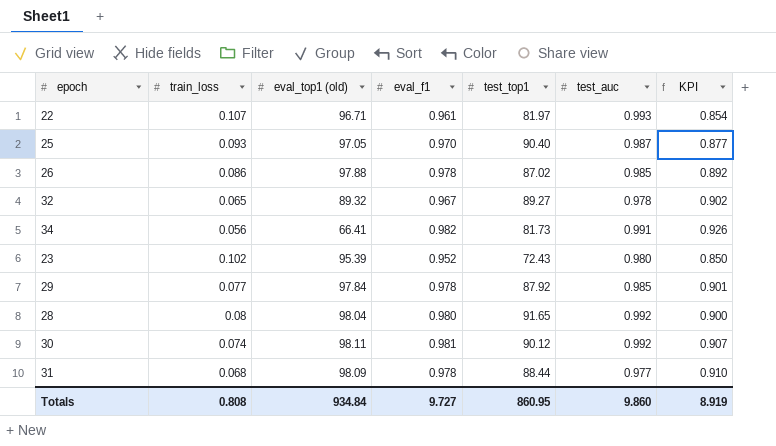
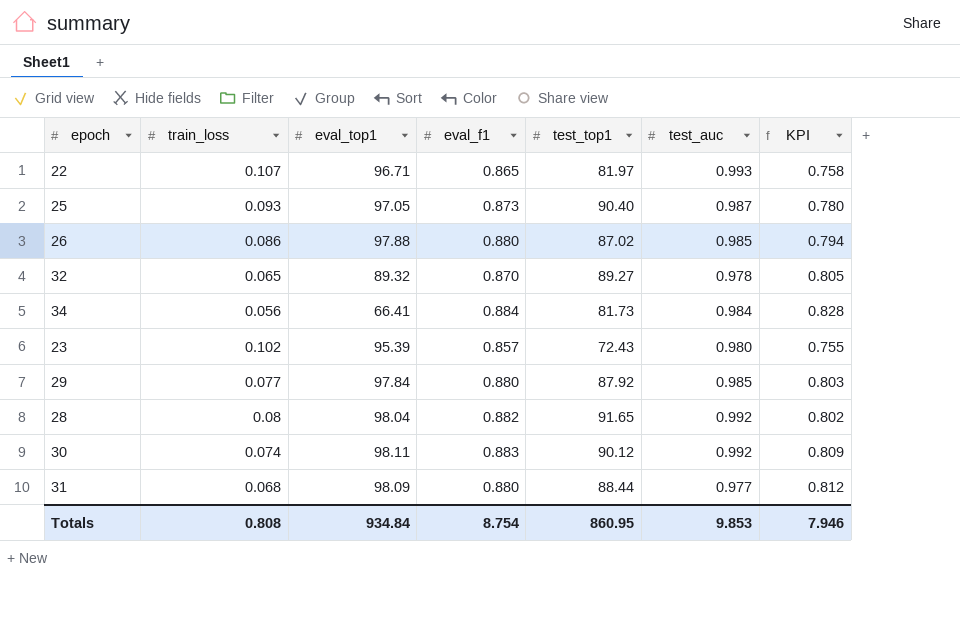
column name: eval_top1 (old) -> eval_top1
22 | eval_f1: 0.961 -> 0.865
22 | KPI: 0.854 -> 0.758
25 | eval_f1: 0.970 -> 0.873
25 | KPI: 0.877 -> 0.780
26 | eval_f1: 0.978 -> 0.880
26 | KPI: 0.892 -> 0.794
32 | eval_f1: 0.967 -> 0.870
32 | KPI: 0.902 -> 0.805
34 | eval_f1: 0.982 -> 0.884
34 | test_auc: 0.991 -> 0.984
34 | KPI: 0.926 -> 0.828
23 | eval_f1: 0.952 -> 0.857
23 | KPI: 0.850 -> 0.755
29 | eval_f1: 0.978 -> 0.880
29 | KPI: 0.901 -> 0.803
28 | eval_f1: 0.980 -> 0.882
28 | KPI: 0.900 -> 0.802
30 | eval_f1: 0.981 -> 0.883
30 | KPI: 0.907 -> 0.809
31 | eval_f1: 0.978 -> 0.880
31 | KPI: 0.910 -> 0.812
Totals | eval_f1: 9.727 -> 8.754
Totals | test_auc: 9.860 -> 9.853
Totals | KPI: 8.919 -> 7.946

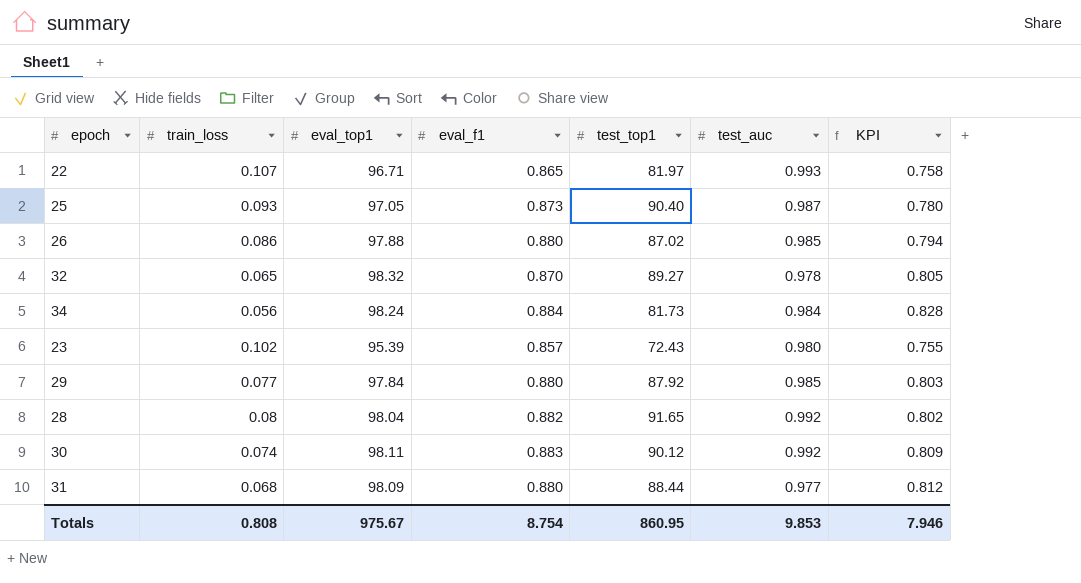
32 | eval_top1: 89.32 -> 98.32
34 | eval_top1: 66.41 -> 98.24
Totals | eval_top1: 934.84 -> 975.67

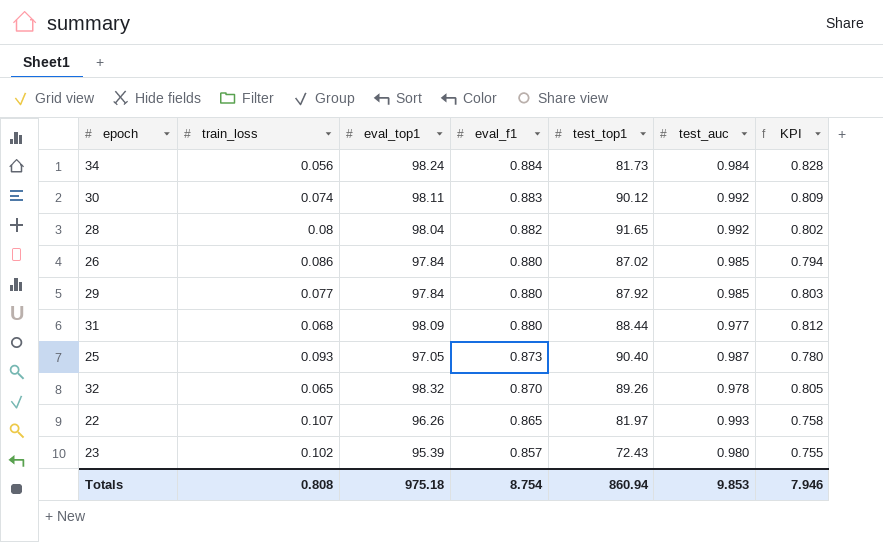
row order: none -> eval_f1 descending
26 | eval_top1: 97.88 -> 97.84
32 | test_top1: 89.27 -> 89.26
22 | eval_top1: 96.71 -> 96.26
Totals | eval_top1: 975.67 -> 975.18
Totals | test_top1: 860.95 -> 860.94

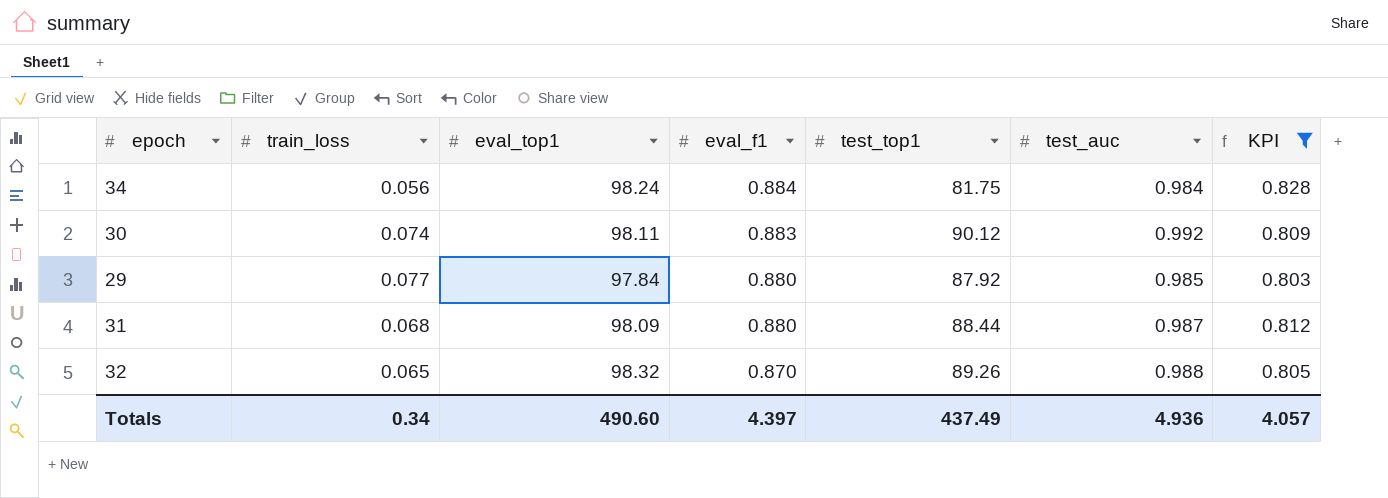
filter: none -> KPI >= 0.803
34 | test_top1: 81.73 -> 81.75
31 | test_auc: 0.977 -> 0.987
32 | test_auc: 0.978 -> 0.988
Totals | train_loss: 0.808 -> 0.34
Totals | eval_top1: 975.18 -> 490.60
Totals | eval_f1: 8.754 -> 4.397
Totals | test_top1: 860.94 -> 437.49
Totals | test_auc: 9.853 -> 4.936
Totals | KPI: 7.946 -> 4.057

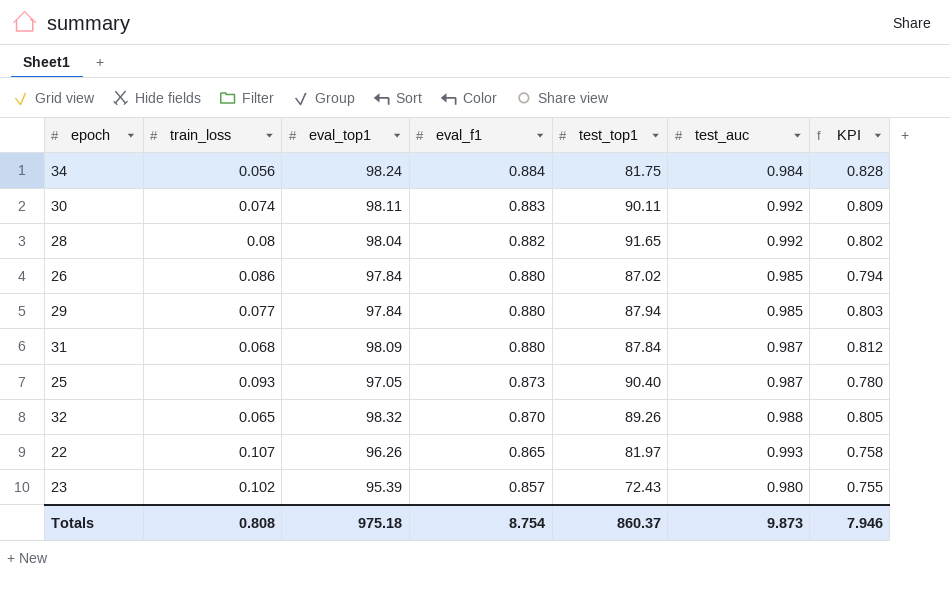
filter: KPI >= 0.803 -> none
30 | test_top1: 90.12 -> 90.11
29 | test_top1: 87.92 -> 87.94
31 | test_top1: 88.44 -> 87.84
Totals | train_loss: 0.34 -> 0.808
Totals | eval_top1: 490.60 -> 975.18
Totals | eval_f1: 4.397 -> 8.754
Totals | test_top1: 437.49 -> 860.37
Totals | test_auc: 4.936 -> 9.873
Totals | KPI: 4.057 -> 7.946

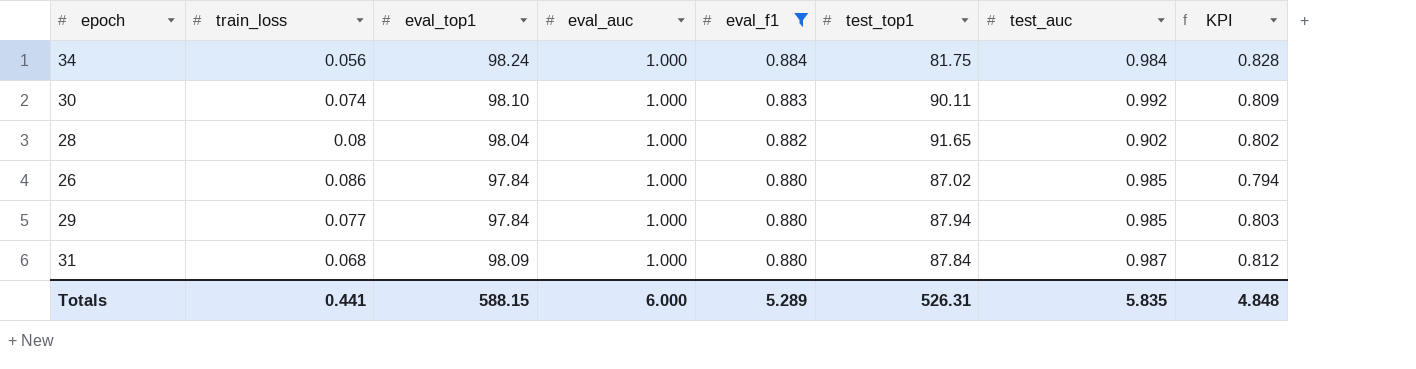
filter: none -> eval_f1 >= 0.880
column eval_auc | position: none -> 4
30 | eval_top1: 98.11 -> 98.10
28 | test_auc: 0.992 -> 0.902
Totals | train_loss: 0.808 -> 0.441
Totals | eval_top1: 975.18 -> 588.15
Totals | eval_f1: 8.754 -> 5.289
Totals | test_top1: 860.37 -> 526.31
Totals | test_auc: 9.873 -> 5.835
Totals | KPI: 7.946 -> 4.848

